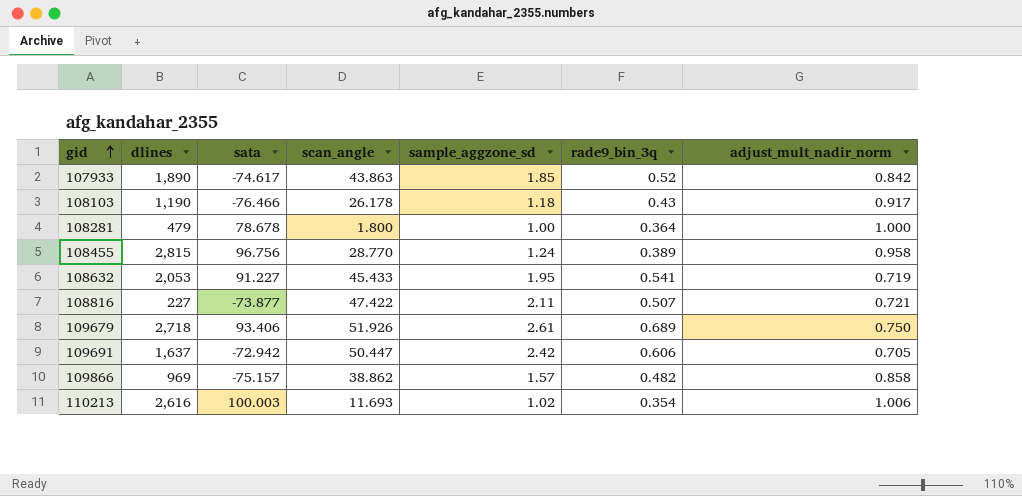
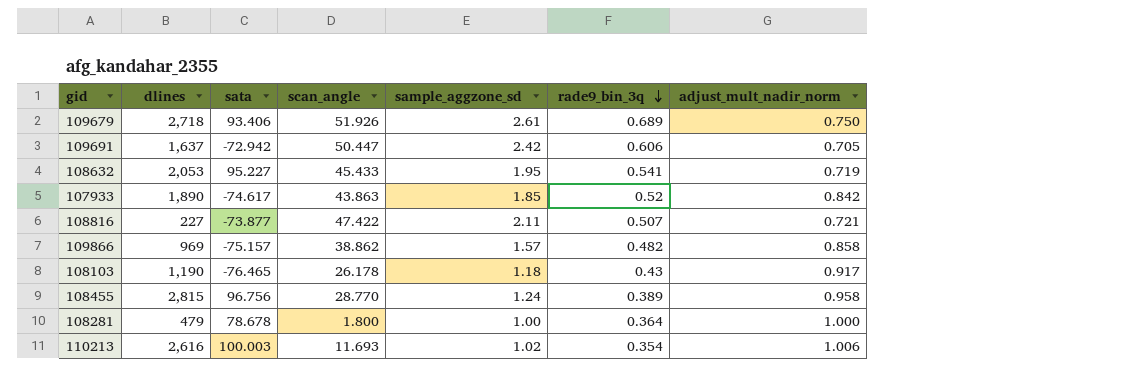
row order: gid ascending -> rade9_bin_3q descending
108632 | sata: 91.227 -> 95.227
108103 | sata: -76.466 -> -76.465

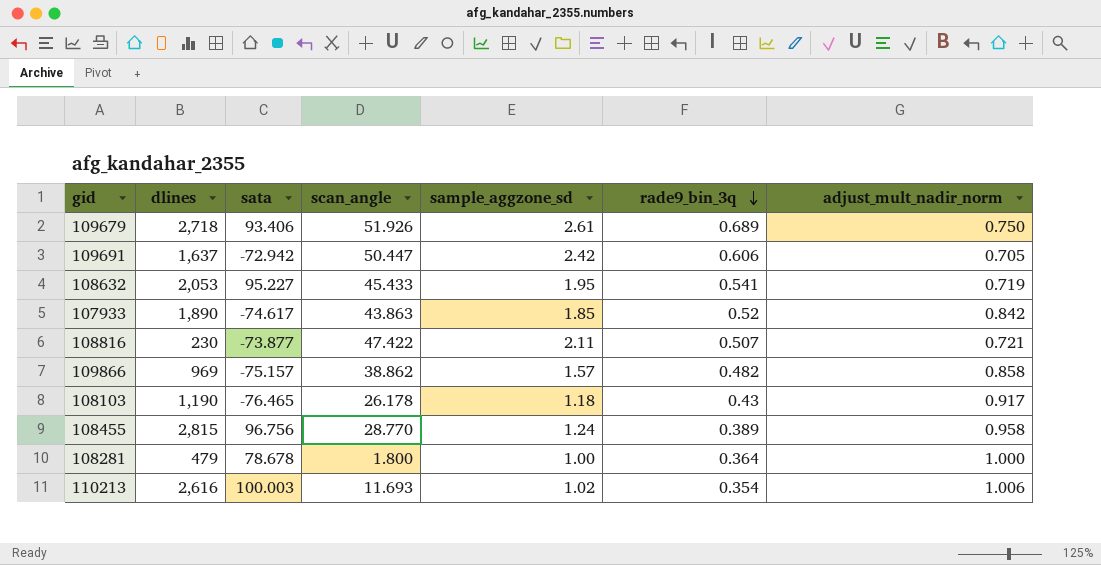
108816 | dlines: 227 -> 230

